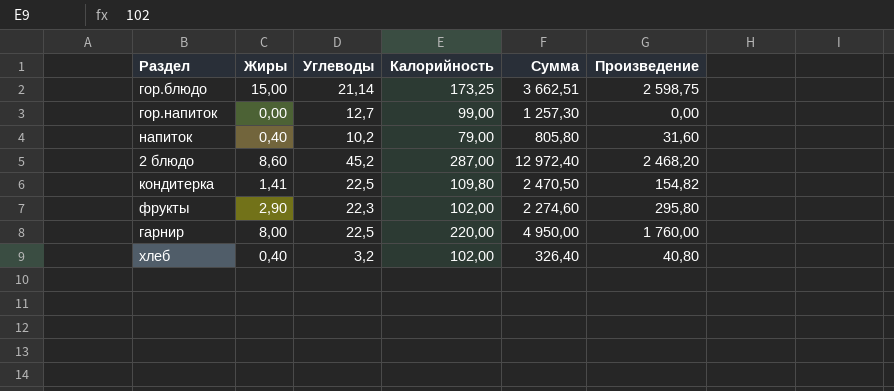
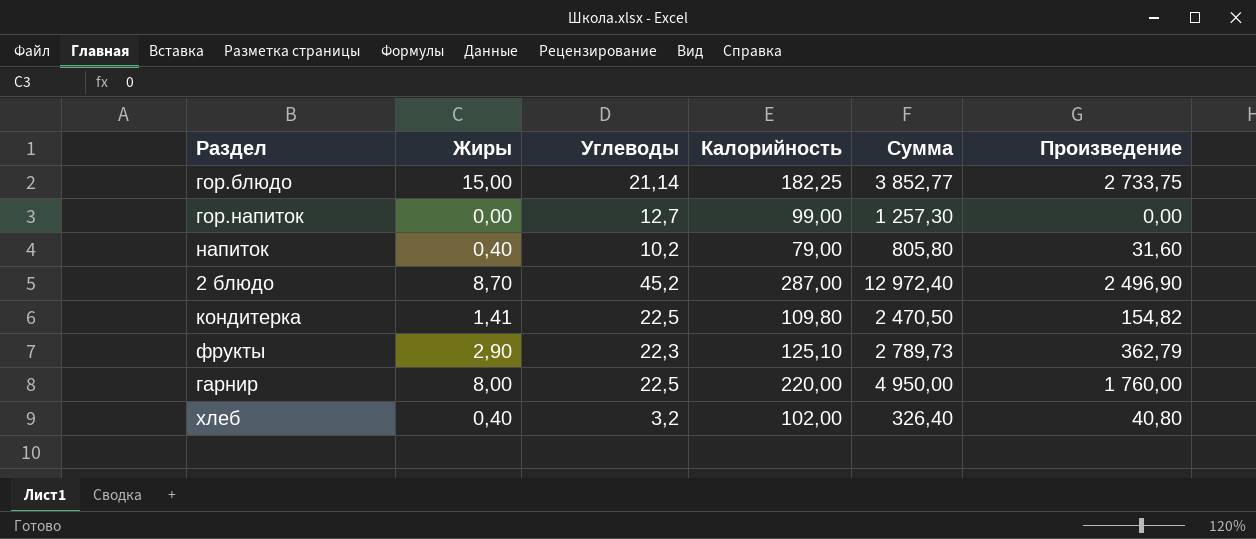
гор.блюдо | Калорийность: 173,25 -> 182,25
гор.блюдо | Сумма: 3 662,51 -> 3 852,77
гор.блюдо | Произведение: 2 598,75 -> 2 733,75
2 блюдо | Жиры: 8,60 -> 8,70
2 блюдо | Произведение: 2 468,20 -> 2 496,90
фрукты | Калорийность: 102,00 -> 125,10
фрукты | Сумма: 2 274,60 -> 2 789,73
фрукты | Произведение: 295,80 -> 362,79

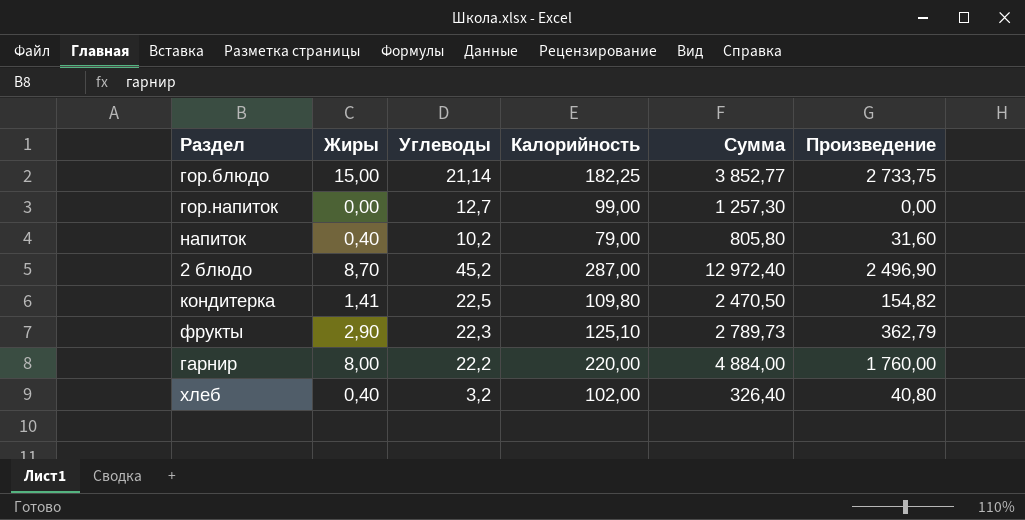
гарнир | Углеводы: 22,5 -> 22,2
гарнир | Сумма: 4 950,00 -> 4 884,00

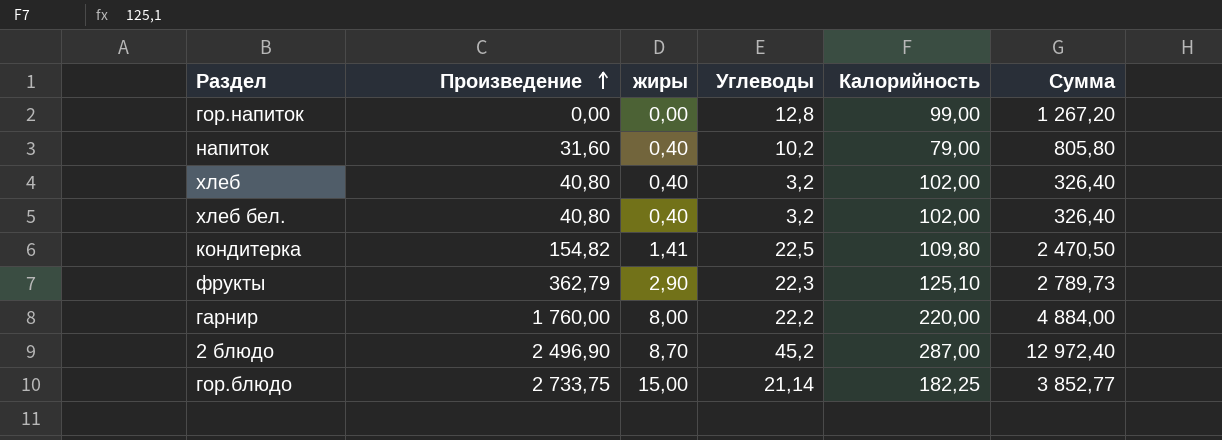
row order: none -> Произведение ascending
column Произведение | position: 6 -> 2
column name: Жиры -> жиры
гор.напиток | Углеводы: 12,7 -> 12,8
гор.напиток | Сумма: 1 257,30 -> 1 267,20
row хлеб бел.: none -> 40,80 | 0,40 | 3,2 | 102,00 | 326,40

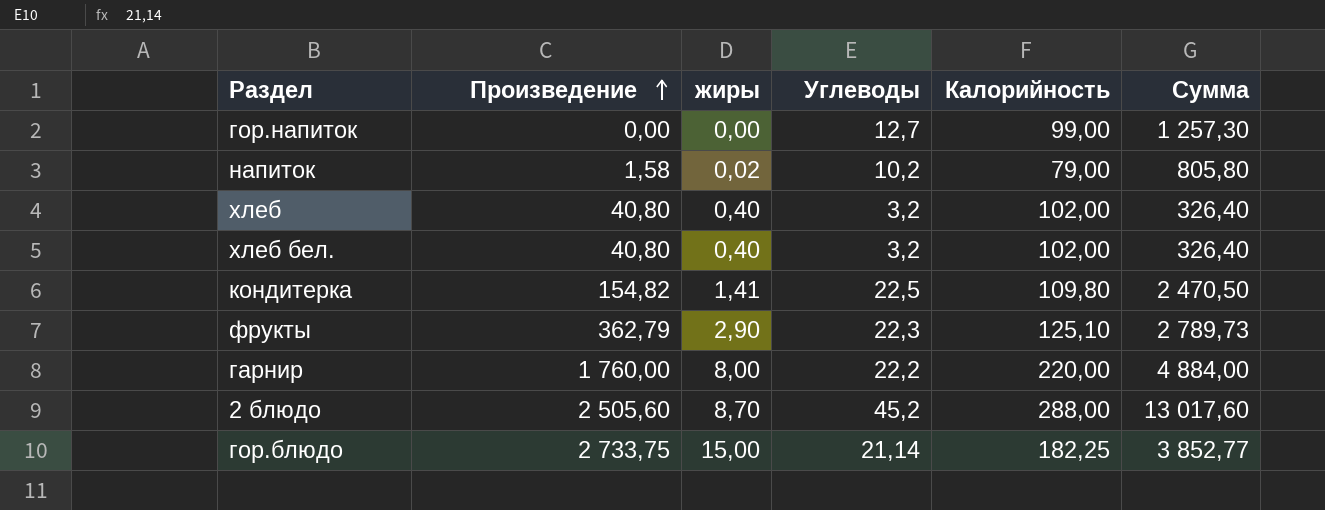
гор.напиток | Углеводы: 12,8 -> 12,7
гор.напиток | Сумма: 1 267,20 -> 1 257,30
напиток | Произведение: 31,60 -> 1,58
напиток | жиры: 0,40 -> 0,02
2 блюдо | Произведение: 2 496,90 -> 2 505,60
2 блюдо | Калорийность: 287,00 -> 288,00
2 блюдо | Сумма: 12 972,40 -> 13 017,60

